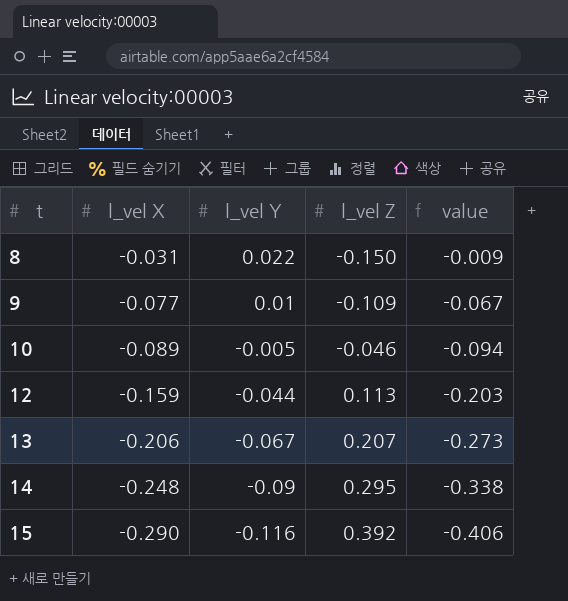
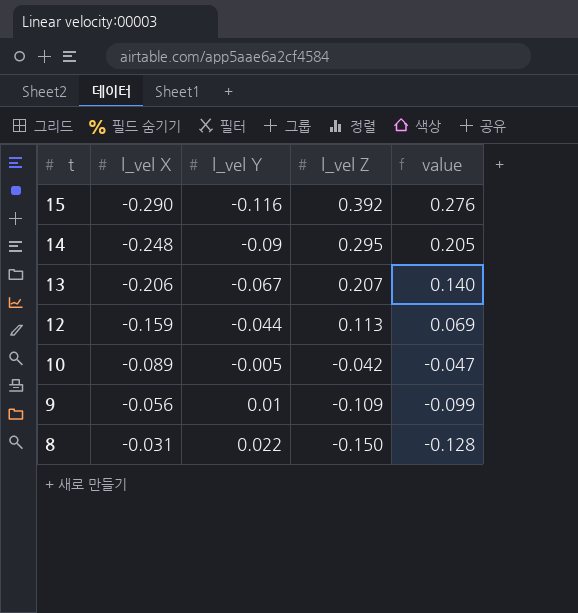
row order: t ascending -> t descending
column value | formula: [l_vel X] + [l_vel Y] -> [l_vel Y] + [l_vel Z]
10 | l_vel Z: -0.046 -> -0.042
9 | l_vel X: -0.077 -> -0.056

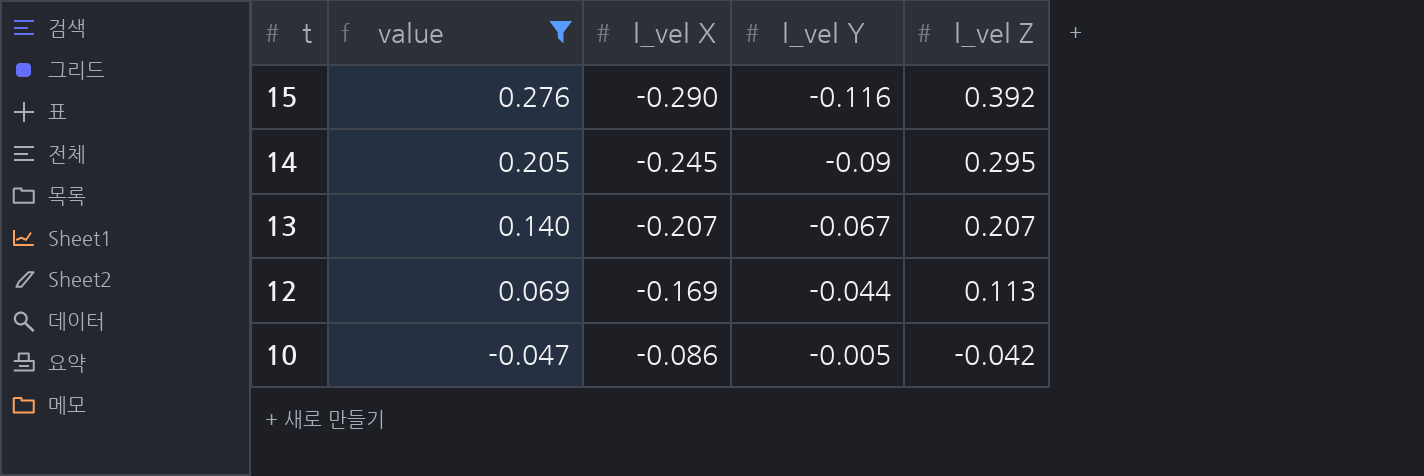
filter: none -> value >= -0.047
column value | position: 5 -> 2
14 | l_vel X: -0.248 -> -0.245
13 | l_vel X: -0.206 -> -0.207
12 | l_vel X: -0.159 -> -0.169
10 | l_vel X: -0.089 -> -0.086

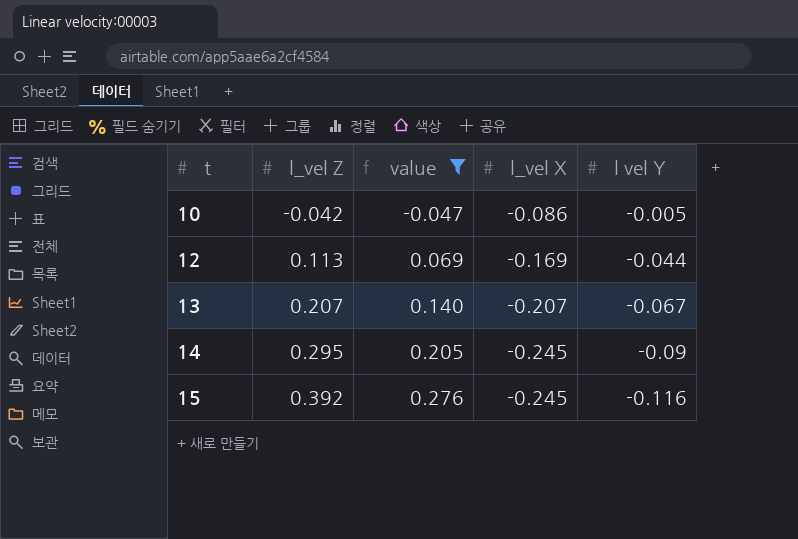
row order: t descending -> t ascending
column l_vel Z | position: 5 -> 2
column name: l_vel Y -> l vel Y
15 | l_vel X: -0.290 -> -0.245

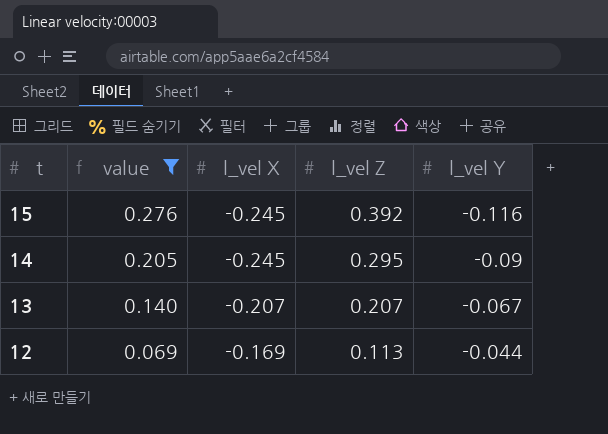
row order: t ascending -> t descending
column l_vel Z | position: 2 -> 4
column name: l vel Y -> l_vel Y
row 10: -0.042 | -0.047 | -0.086 | -0.005 -> none

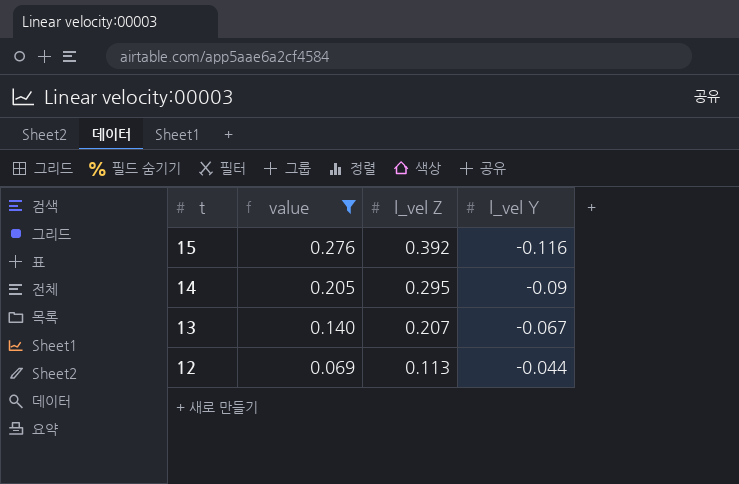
column l_vel X | position: 3 -> none

